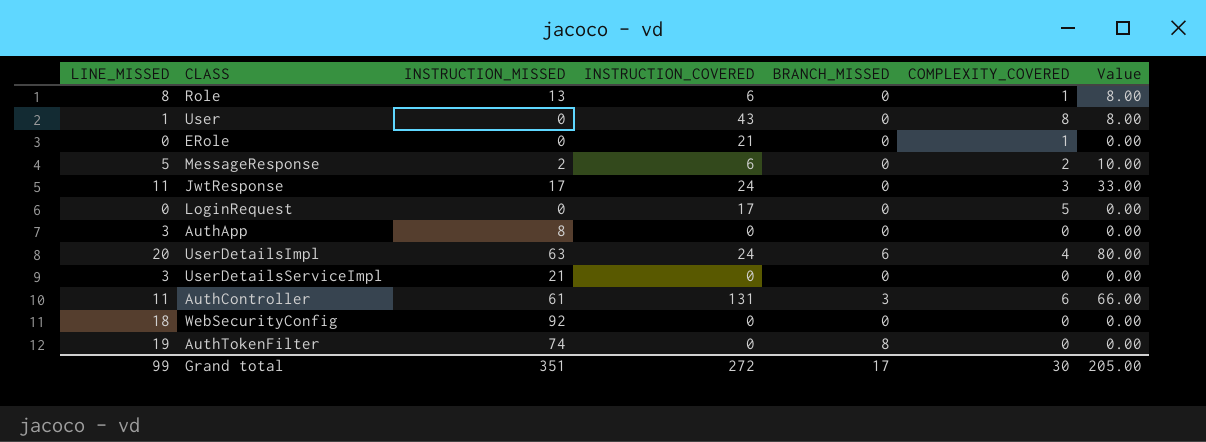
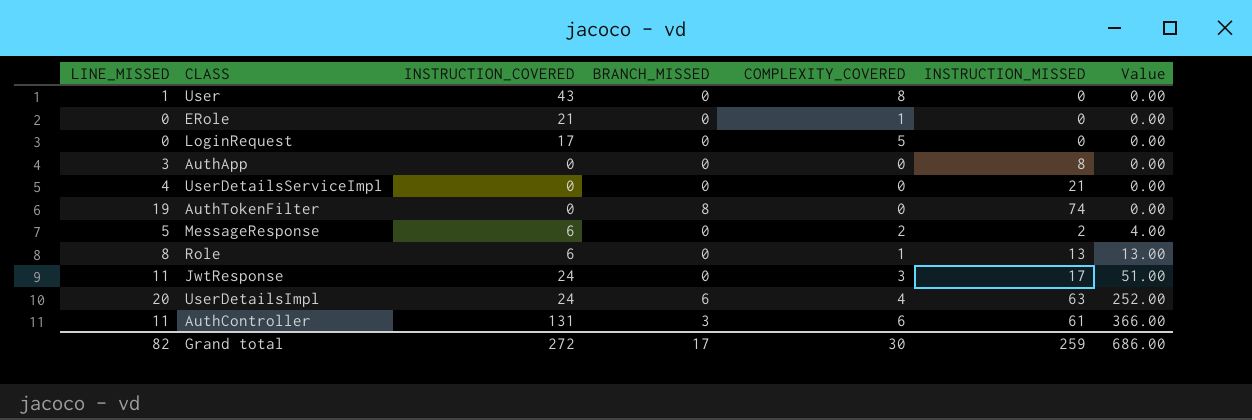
row order: none -> Value ascending
column INSTRUCTION_MISSED | position: 3 -> 6
column Value | formula: [LINE_MISSED] * [COMPLEXITY_COVERED] -> [COMPLEXITY_COVERED] * [INSTRUCTION_MISSED]
row WebSecurityConfig: 18 | 92 | 0 | 0 | 0 | 0.00 -> none
UserDetailsServiceImpl | LINE_MISSED: 3 -> 4
Grand total | LINE_MISSED: 99 -> 82
Grand total | INSTRUCTION_MISSED: 351 -> 259
Grand total | Value: 205.00 -> 686.00

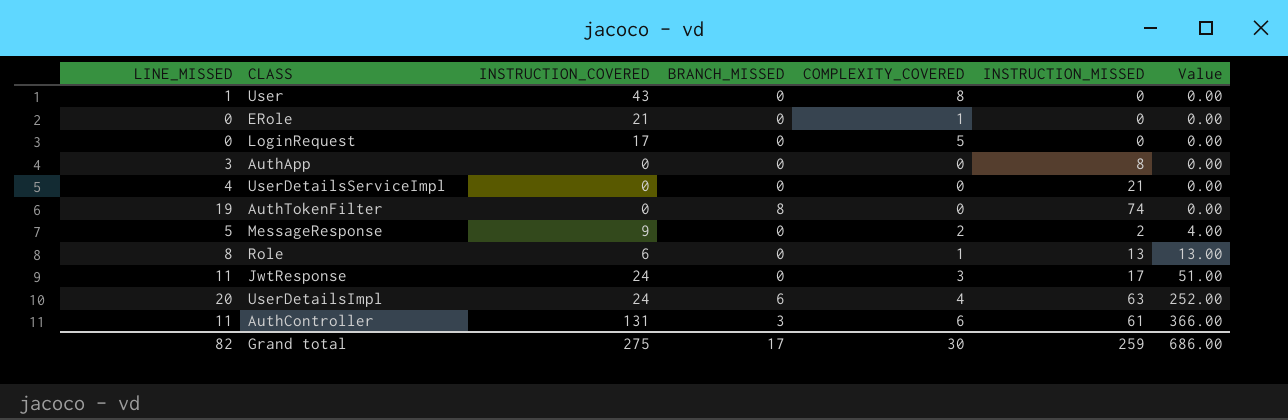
MessageResponse | INSTRUCTION_COVERED: 6 -> 9
Grand total | INSTRUCTION_COVERED: 272 -> 275

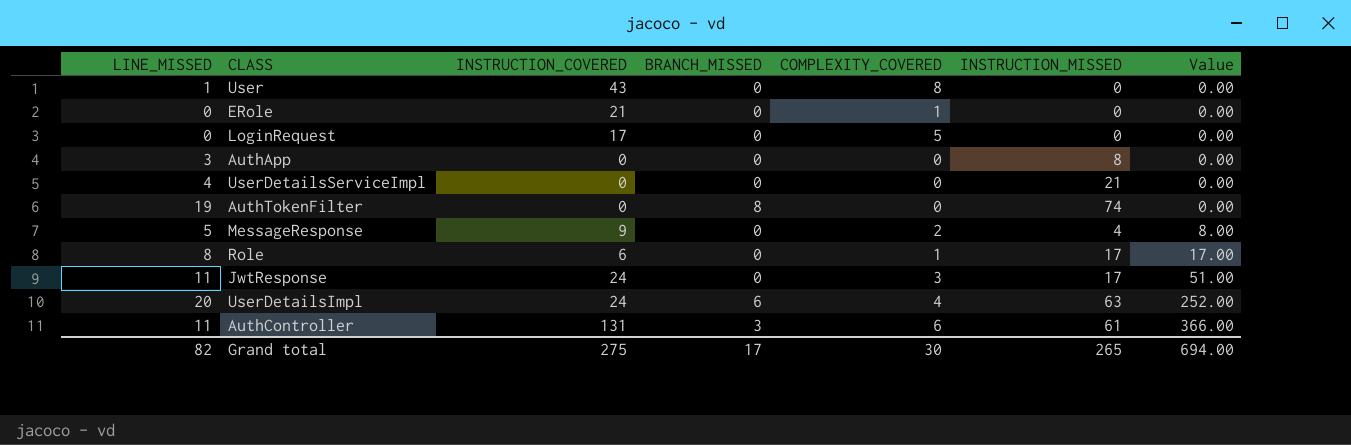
MessageResponse | INSTRUCTION_MISSED: 2 -> 4
MessageResponse | Value: 4.00 -> 8.00
Role | INSTRUCTION_MISSED: 13 -> 17
Role | Value: 13.00 -> 17.00
Grand total | INSTRUCTION_MISSED: 259 -> 265
Grand total | Value: 686.00 -> 694.00

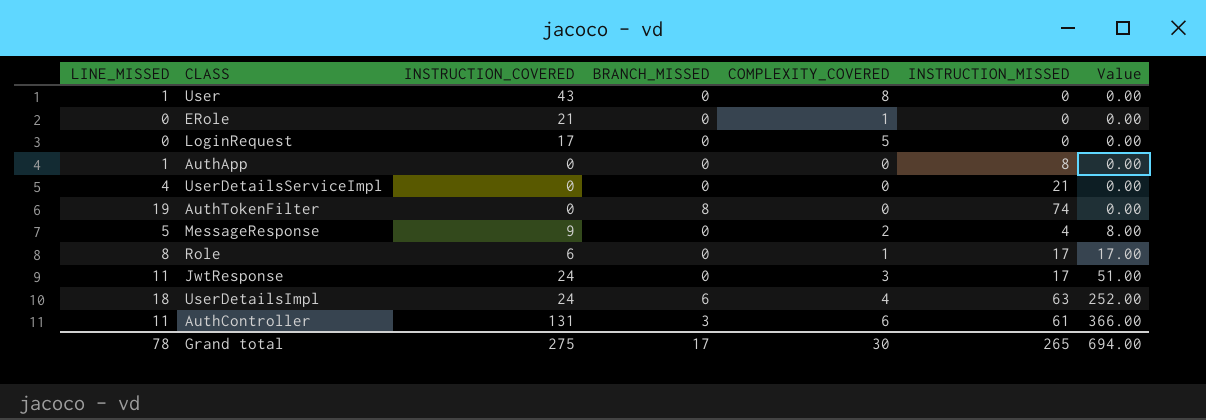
AuthApp | LINE_MISSED: 3 -> 1
UserDetailsImpl | LINE_MISSED: 20 -> 18
Grand total | LINE_MISSED: 82 -> 78

